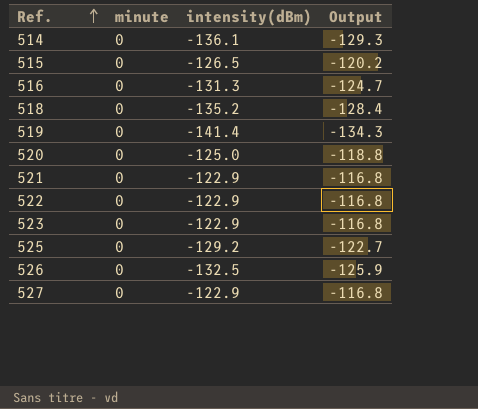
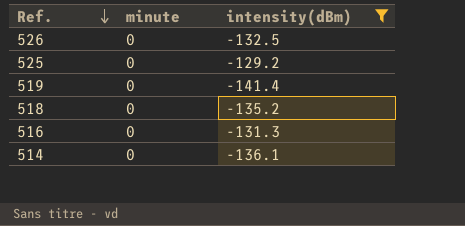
filter: none -> intensity(dBm) <= -129.2
row order: Ref. ascending -> Ref. descending
column Output | formula: [intensity(dBm)] * 0.95 -> none

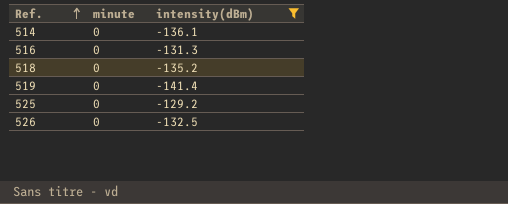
row order: Ref. descending -> Ref. ascending

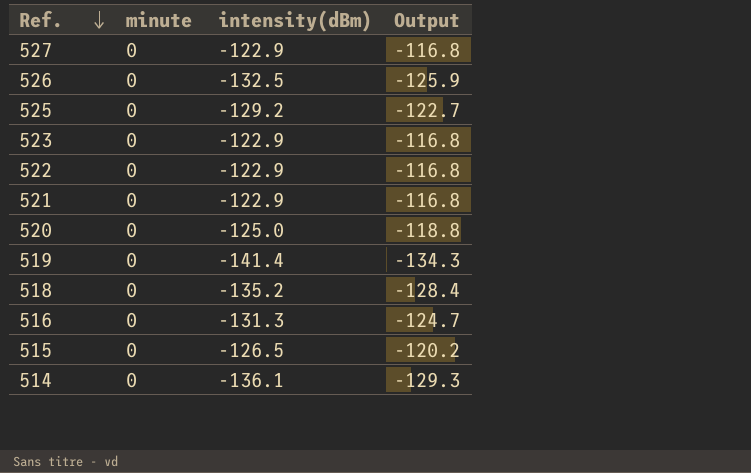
filter: intensity(dBm) <= -129.2 -> none
row order: Ref. ascending -> Ref. descending
column Output | formula: none -> [intensity(dBm)] * 0.95

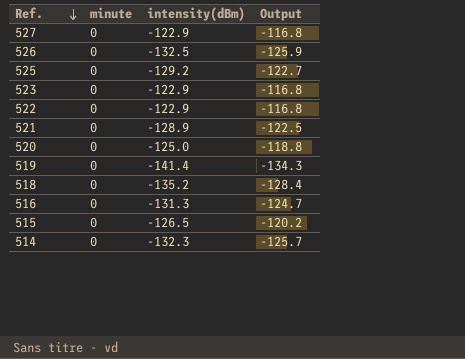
521 | intensity(dBm): -122.9 -> -128.9
521 | Output: -116.8 -> -122.5
514 | intensity(dBm): -136.1 -> -132.3
514 | Output: -129.3 -> -125.7

